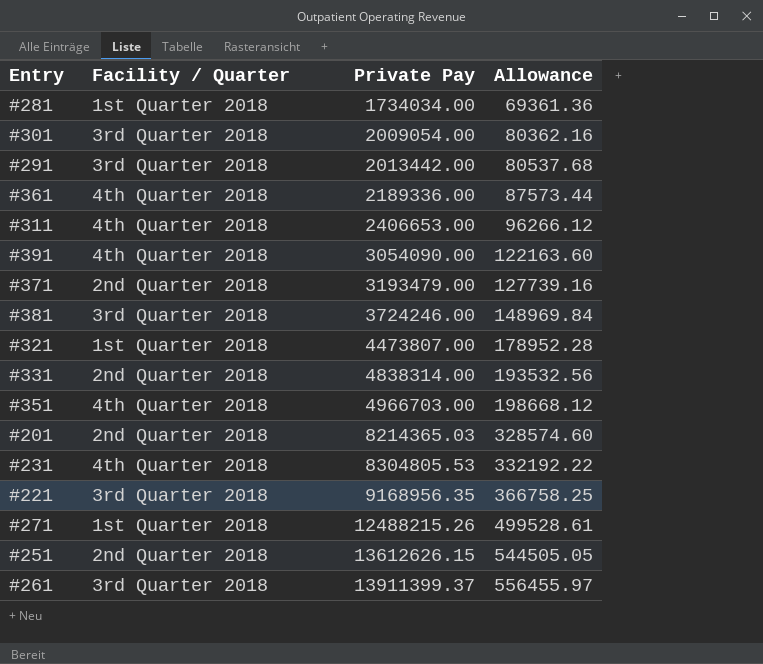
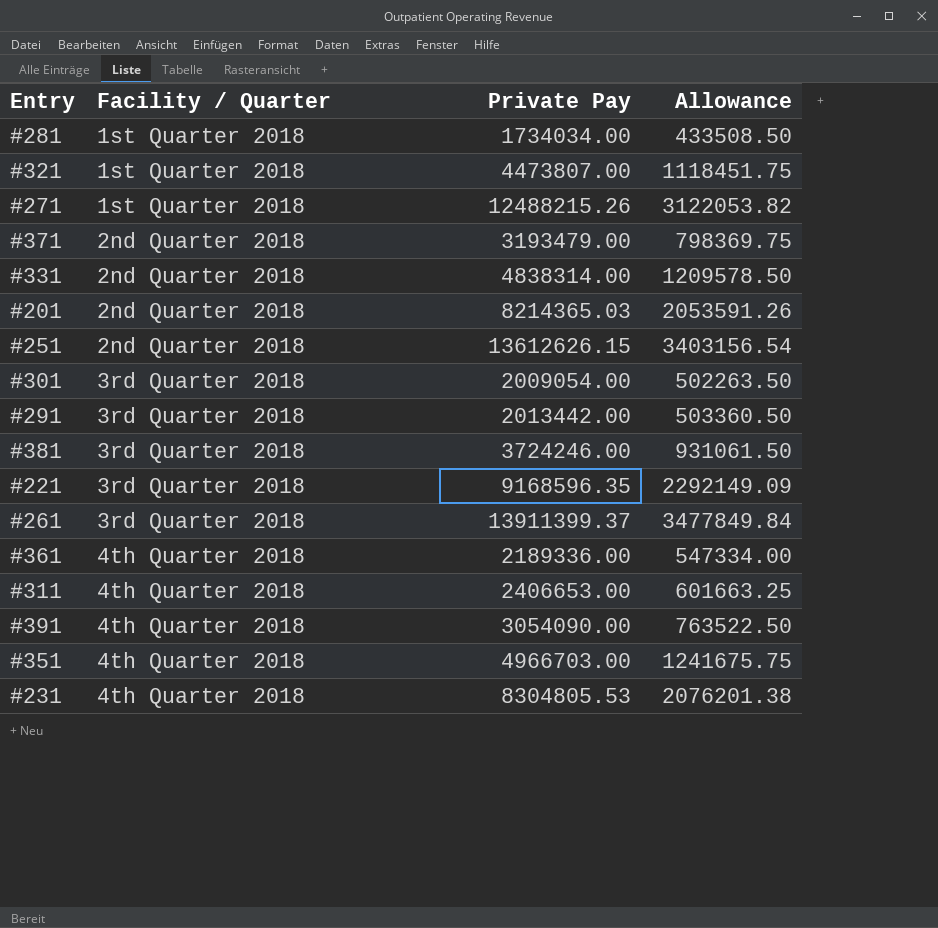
row order: Private Pay ascending -> Facility / Quarter ascending
column Allowance | formula: [Private Pay] * 0.04 -> [Private Pay] * 0.25
#221 | Private Pay: 9168956.35 -> 9168596.35

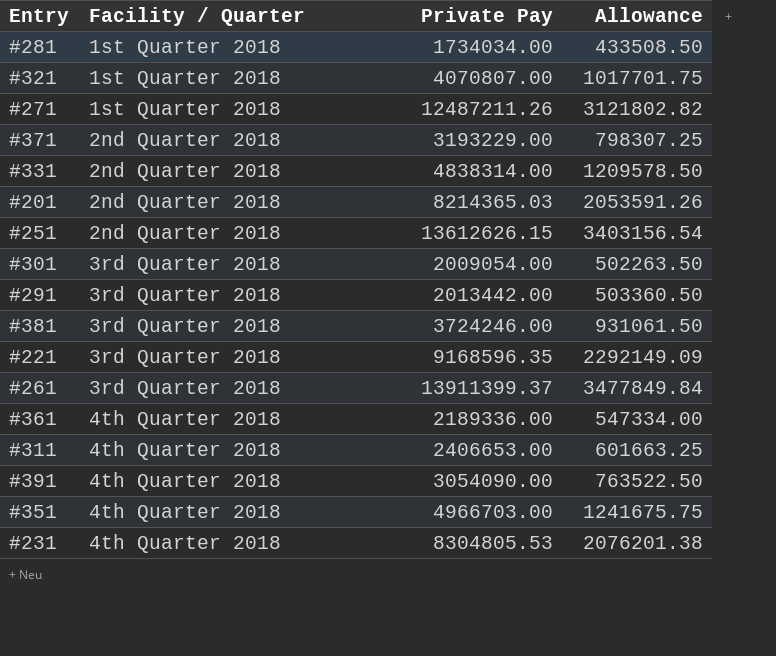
#321 | Private Pay: 4473807.00 -> 4070807.00
#321 | Allowance: 1118451.75 -> 1017701.75
#271 | Private Pay: 12488215.26 -> 12487211.26
#271 | Allowance: 3122053.82 -> 3121802.82
#371 | Private Pay: 3193479.00 -> 3193229.00
#371 | Allowance: 798369.75 -> 798307.25

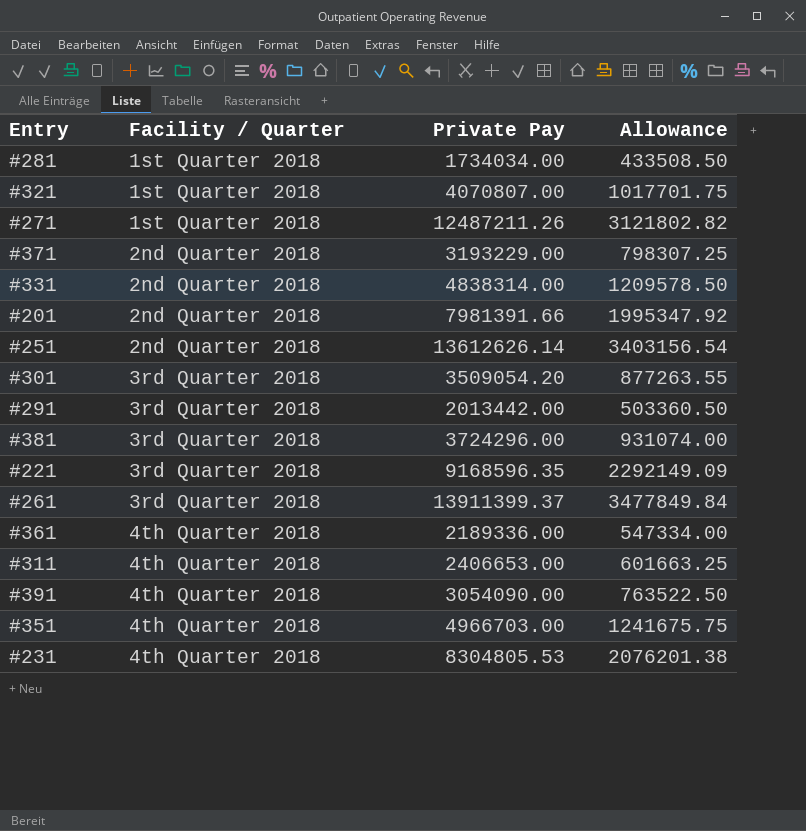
#201 | Private Pay: 8214365.03 -> 7981391.66
#201 | Allowance: 2053591.26 -> 1995347.92
#251 | Private Pay: 13612626.15 -> 13612626.14
#301 | Private Pay: 2009054.00 -> 3509054.20
#301 | Allowance: 502263.50 -> 877263.55
#381 | Private Pay: 3724246.00 -> 3724296.00
#381 | Allowance: 931061.50 -> 931074.00

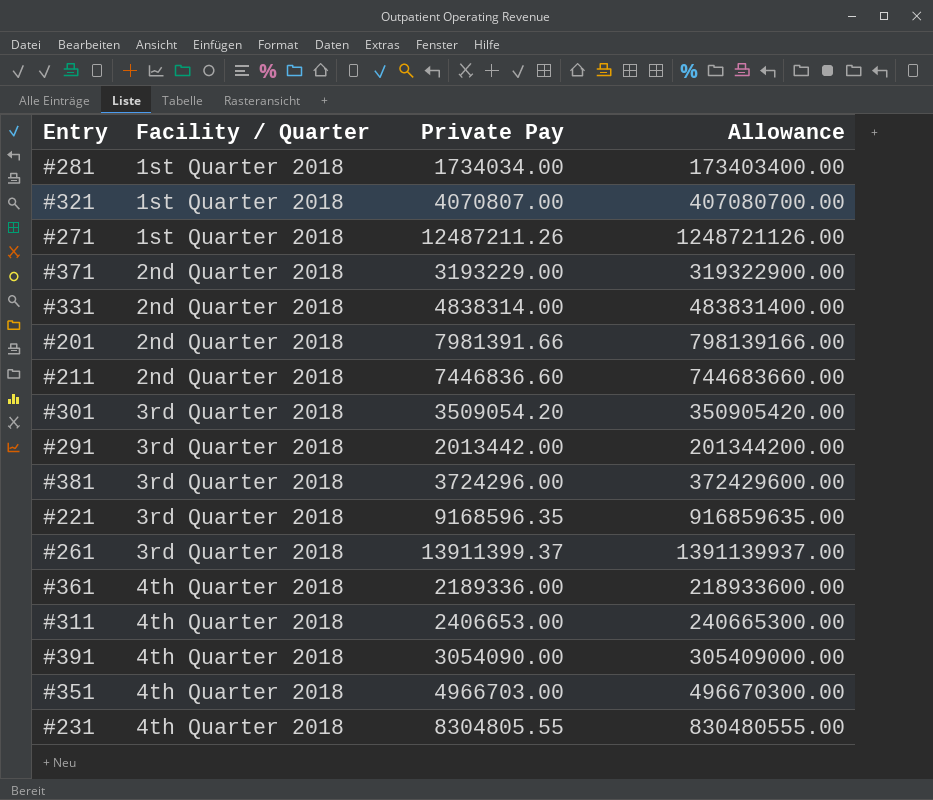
column Allowance | formula: [Private Pay] * 0.25 -> [Private Pay] * 100
row #251: 2nd Quarter 2018 | 13612626.14 | 3403156.54 -> none
row #211: none -> 2nd Quarter 2018 | 7446836.60 | 744683660.00
#231 | Private Pay: 8304805.53 -> 8304805.55

